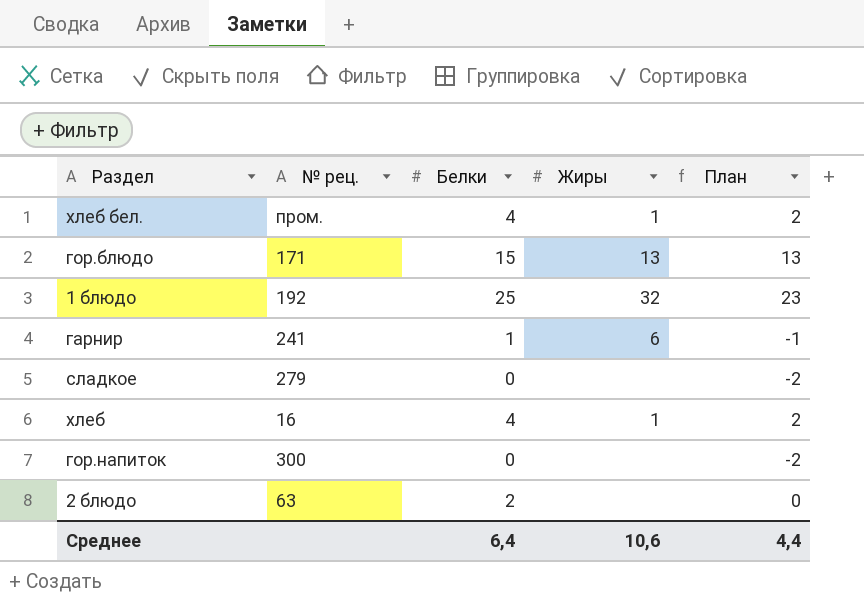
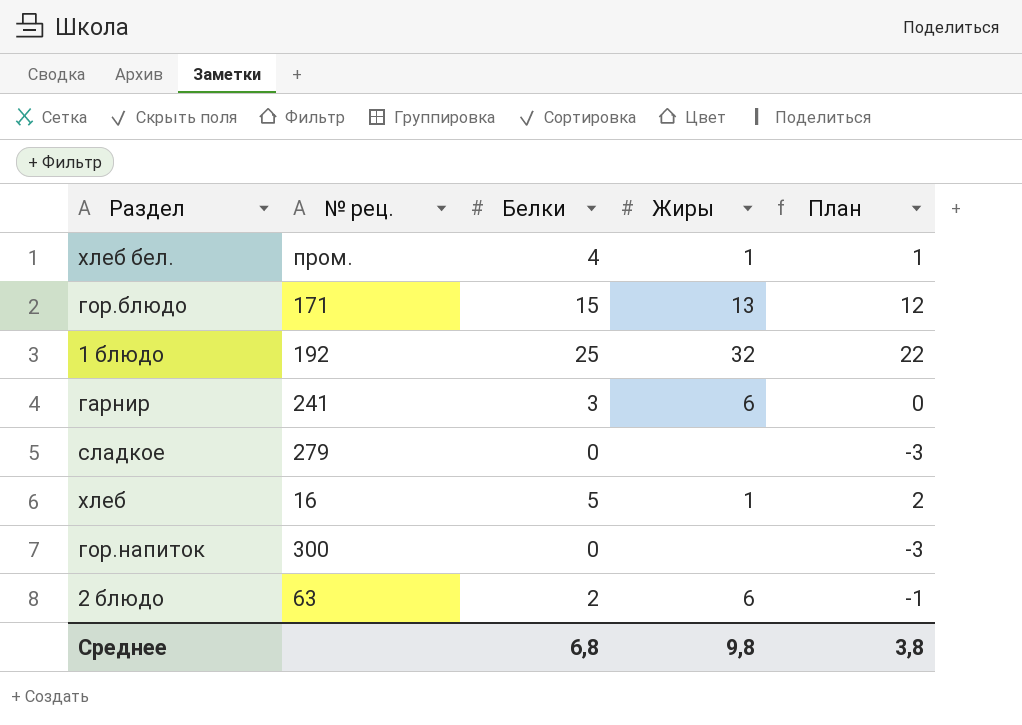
column План | formula: [Белки] - 2 -> [Белки] - 3
гарнир | Белки: 1 -> 3
хлеб | Белки: 4 -> 5
2 блюдо | Жиры: none -> 6
Среднее | Белки: 6,4 -> 6,8
Среднее | Жиры: 10,6 -> 9,8
Среднее | План: 4,4 -> 3,8

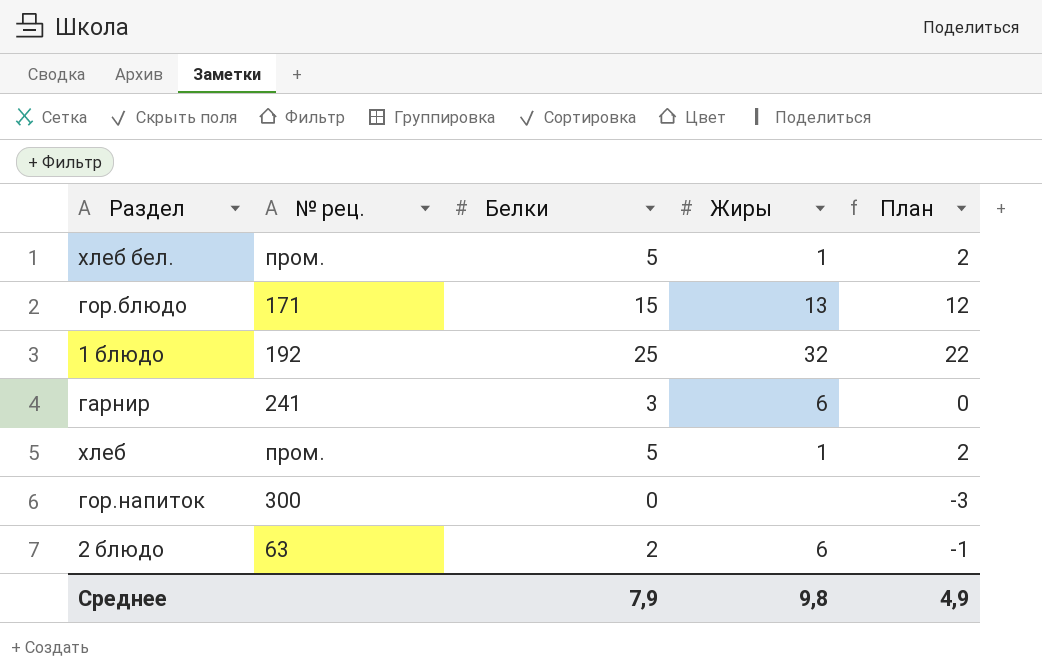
row сладкое: 279 | 0 | none | -3 -> none
хлеб бел. | Белки: 4 -> 5
хлеб бел. | План: 1 -> 2
хлеб | № рец.: 16 -> пром.
Среднее | Белки: 6,8 -> 7,9
Среднее | План: 3,8 -> 4,9

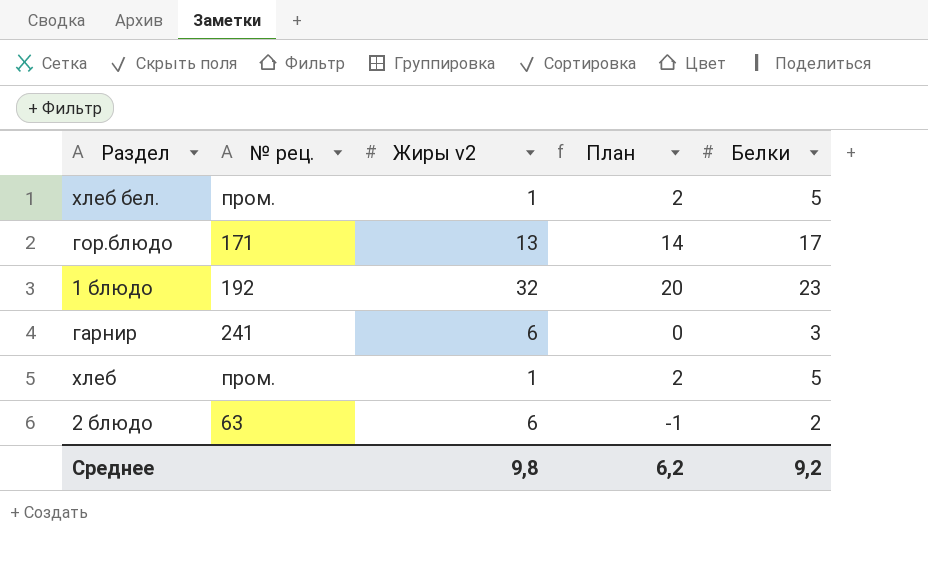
column name: Жиры -> Жиры v2
column Белки | position: 3 -> 5
row гор.напиток: 300 | 0 | none | -3 -> none
гор.блюдо | План: 12 -> 14
гор.блюдо | Белки: 15 -> 17
1 блюдо | План: 22 -> 20
1 блюдо | Белки: 25 -> 23
Среднее | План: 4,9 -> 6,2
Среднее | Белки: 7,9 -> 9,2

